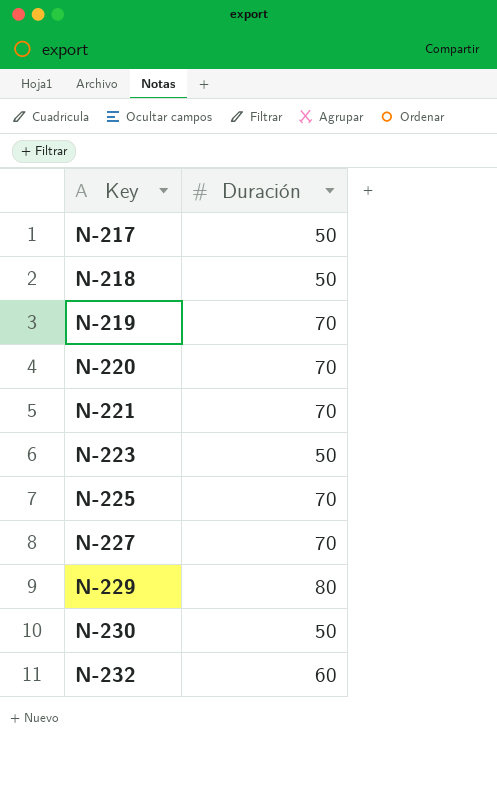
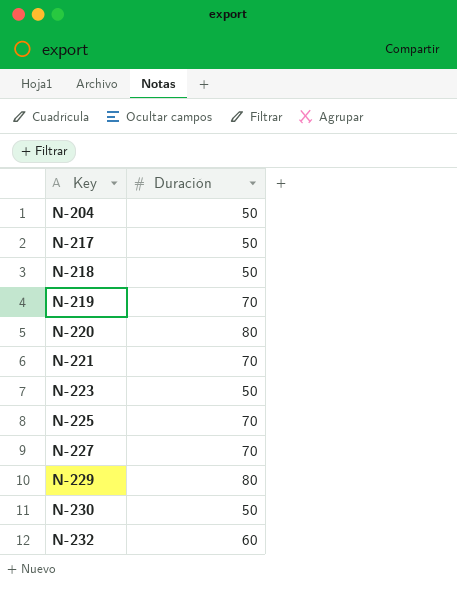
row N-204: none -> 50
N-220 | Duración: 70 -> 80

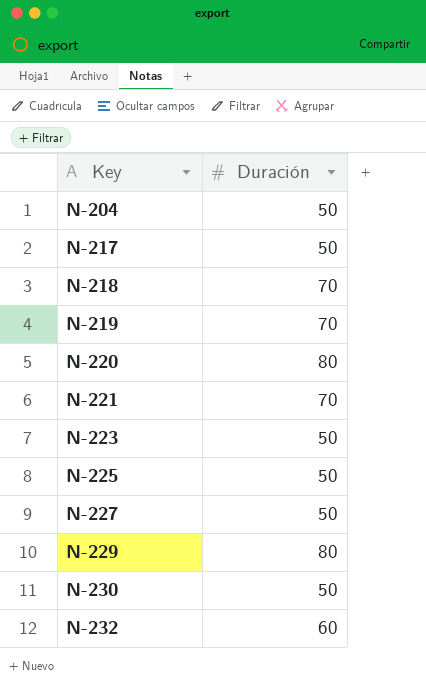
N-218 | Duración: 50 -> 70
N-225 | Duración: 70 -> 50
N-227 | Duración: 70 -> 50

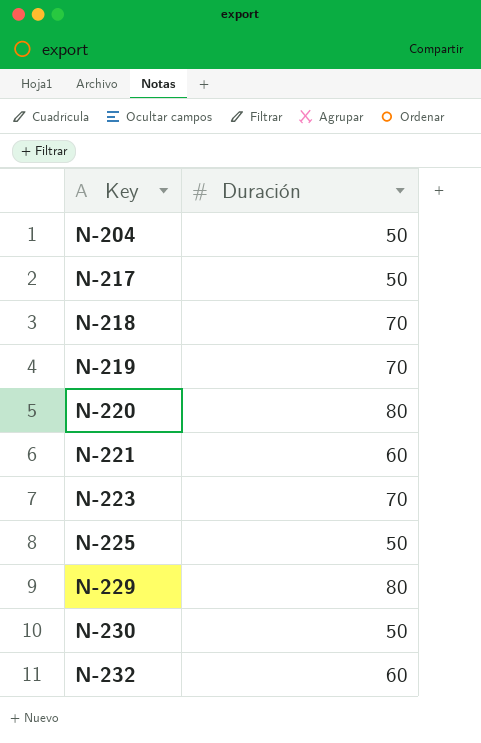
row N-227: 50 -> none
N-221 | Duración: 70 -> 60
N-223 | Duración: 50 -> 70

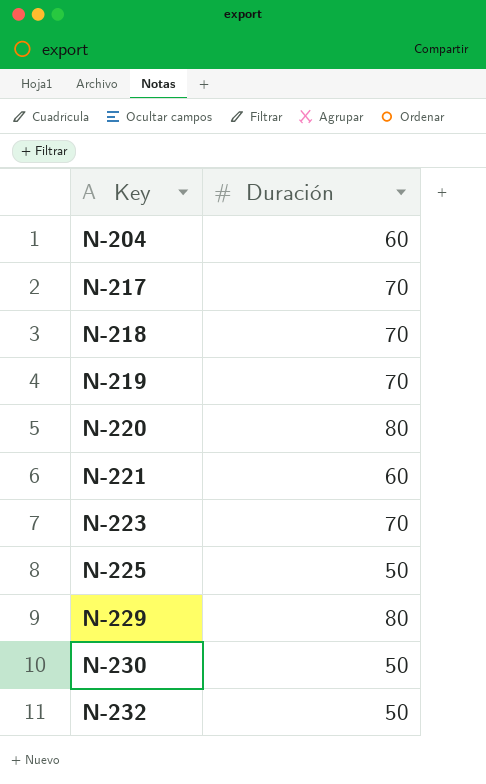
N-204 | Duración: 50 -> 60
N-217 | Duración: 50 -> 70
N-232 | Duración: 60 -> 50

